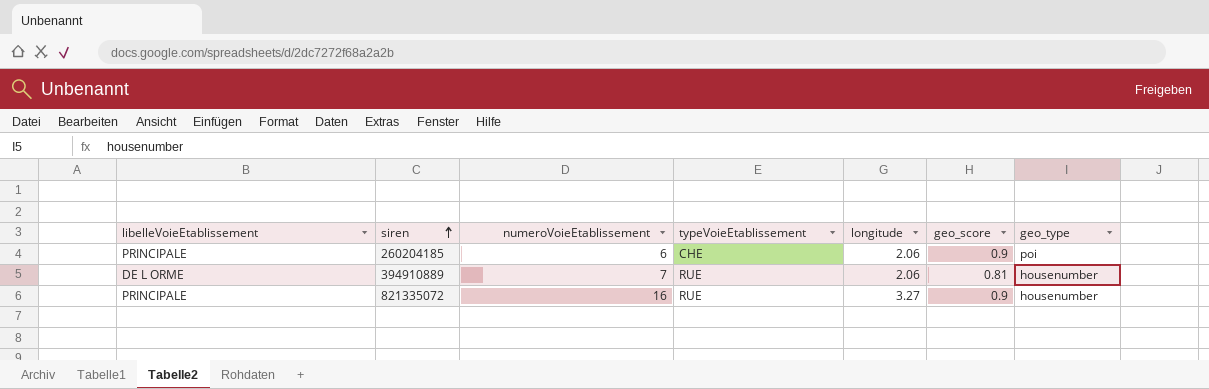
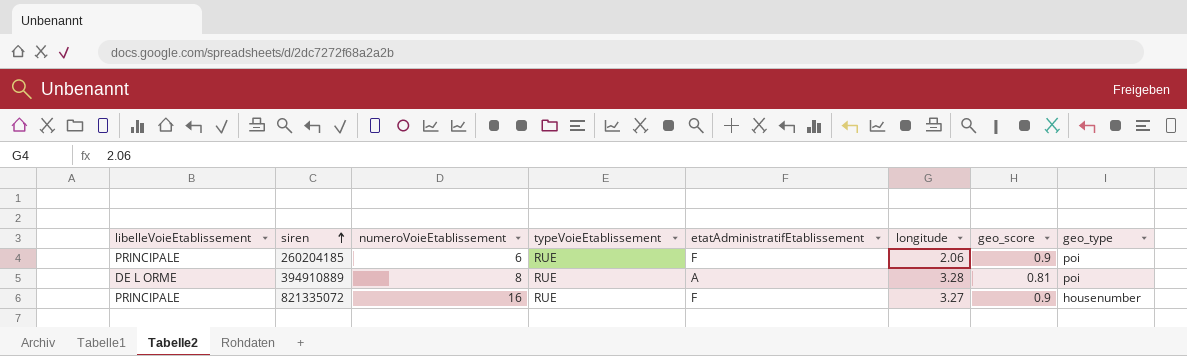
column etatAdministratifEtablissement | position: none -> 5
260204185 | typeVoieEtablissement: CHE -> RUE
394910889 | numeroVoieEtablissement: 7 -> 8
394910889 | longitude: 2.06 -> 3.28
394910889 | geo_type: housenumber -> poi

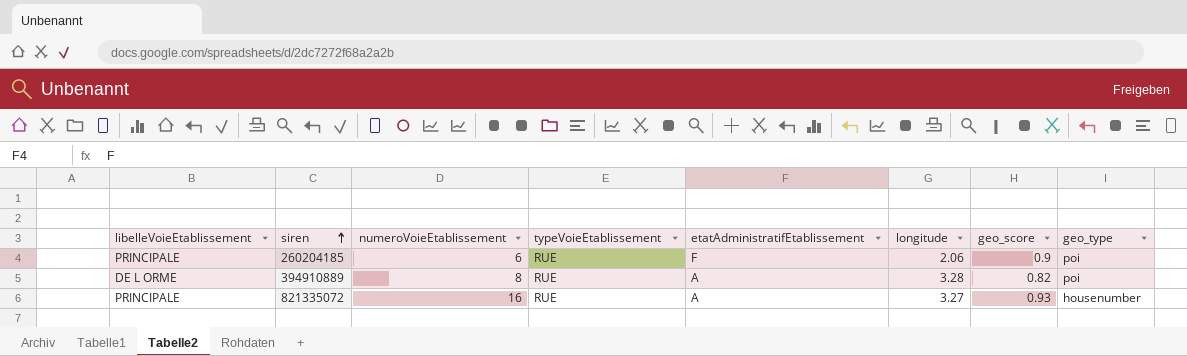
394910889 | geo_score: 0.81 -> 0.82
821335072 | etatAdministratifEtablissement: F -> A
821335072 | geo_score: 0.9 -> 0.93

